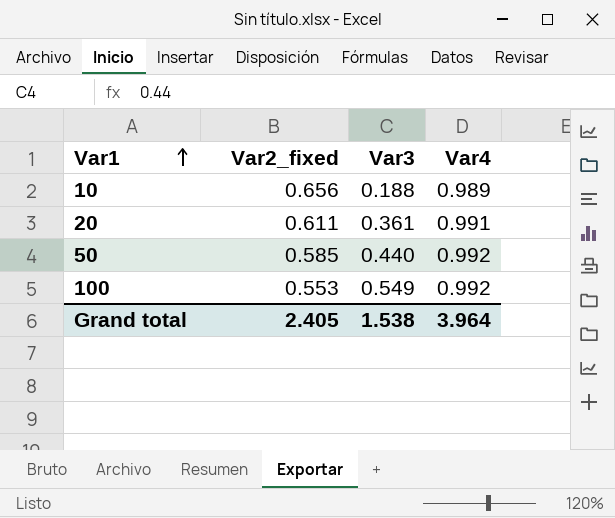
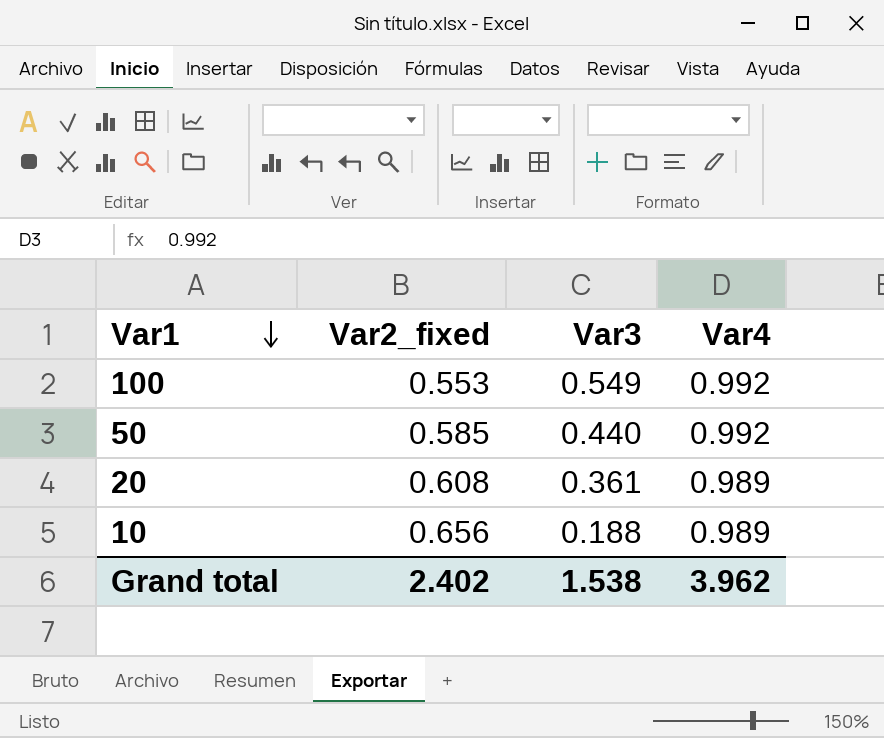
row order: Var1 ascending -> Var1 descending
20 | Var2_fixed: 0.611 -> 0.608
20 | Var4: 0.991 -> 0.989
Grand total | Var2_fixed: 2.405 -> 2.402
Grand total | Var4: 3.964 -> 3.962

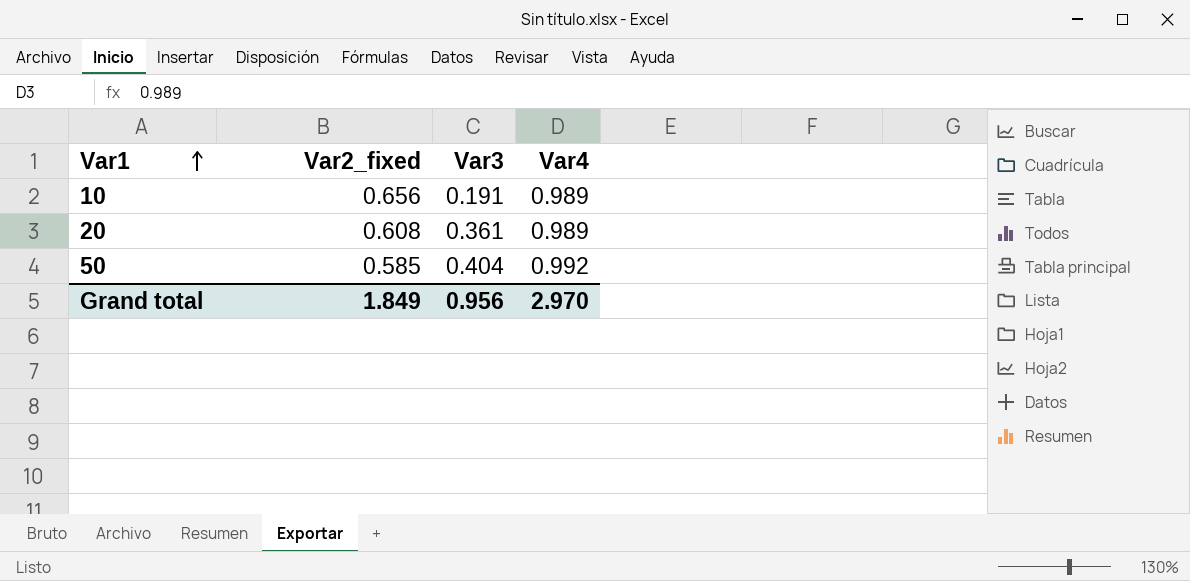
row order: Var1 descending -> Var1 ascending
row 100: 0.553 | 0.549 | 0.992 -> none
10 | Var3: 0.188 -> 0.191
50 | Var3: 0.440 -> 0.404
Grand total | Var2_fixed: 2.402 -> 1.849
Grand total | Var3: 1.538 -> 0.956
Grand total | Var4: 3.962 -> 2.970

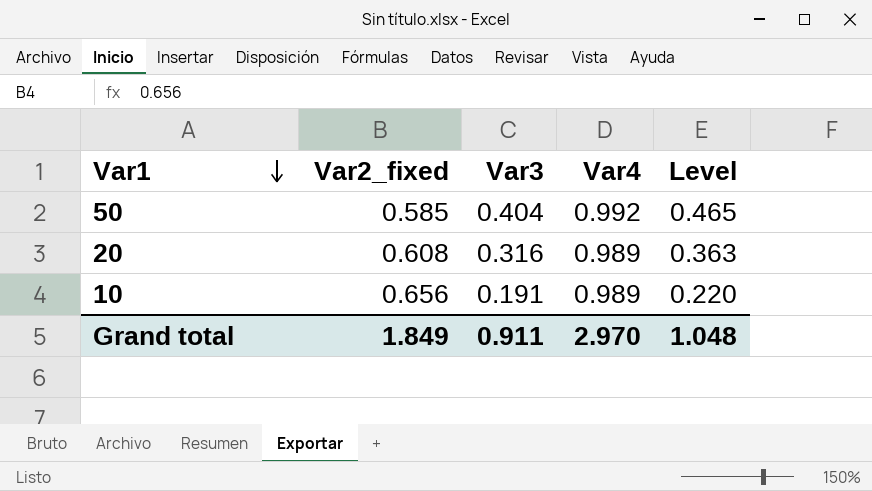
row order: Var1 ascending -> Var1 descending
column Level | formula: none -> [Var3] * 1.15
20 | Var3: 0.361 -> 0.316
Grand total | Var3: 0.956 -> 0.911

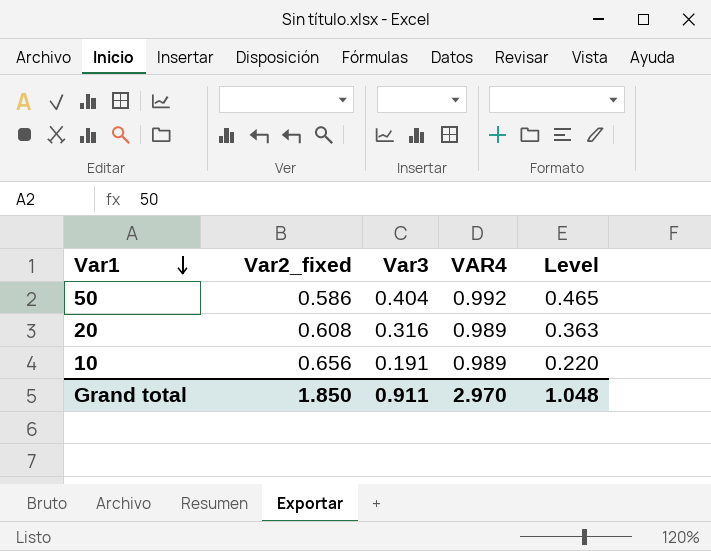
column name: Var4 -> VAR4
50 | Var2_fixed: 0.585 -> 0.586
Grand total | Var2_fixed: 1.849 -> 1.850

